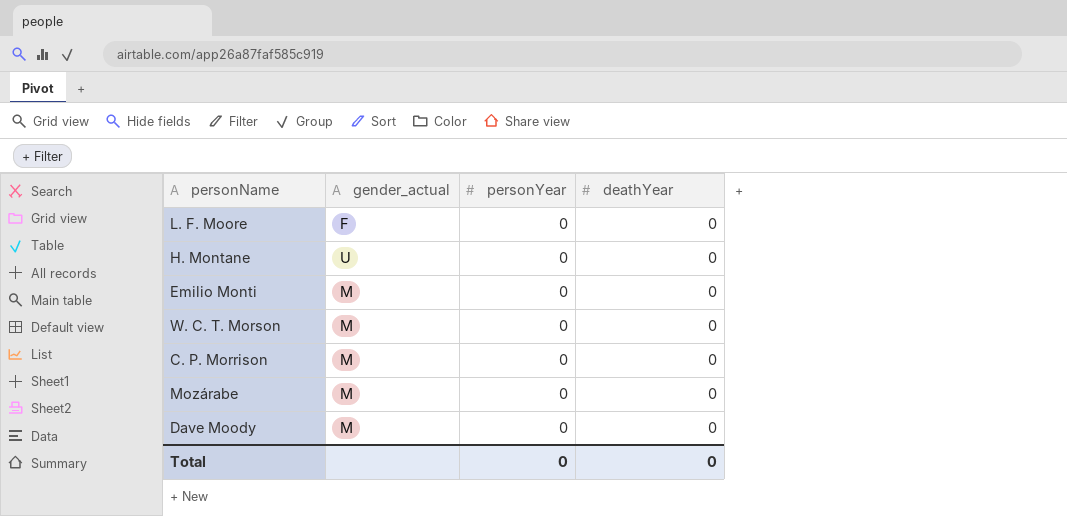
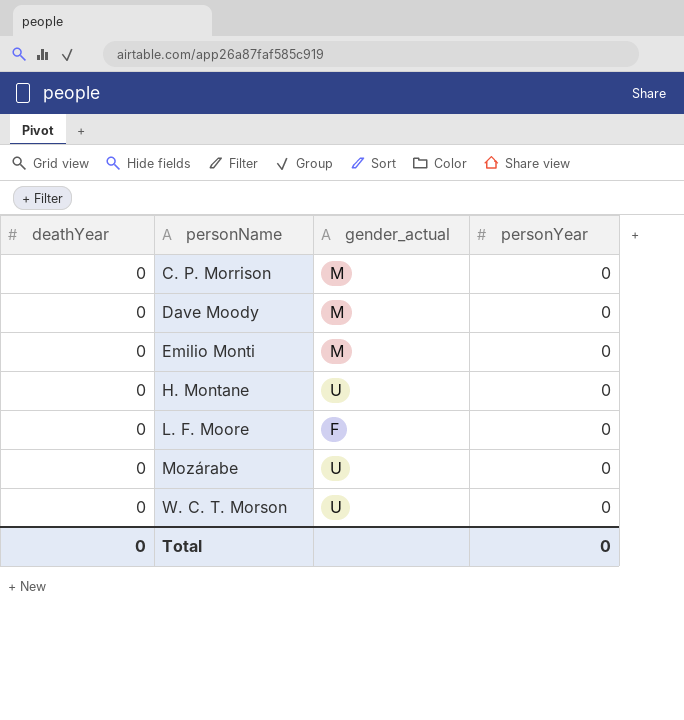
row order: none -> personName ascending
column deathYear | position: 4 -> 1
Mozárabe | gender_actual: M -> U
W. C. T. Morson | gender_actual: M -> U

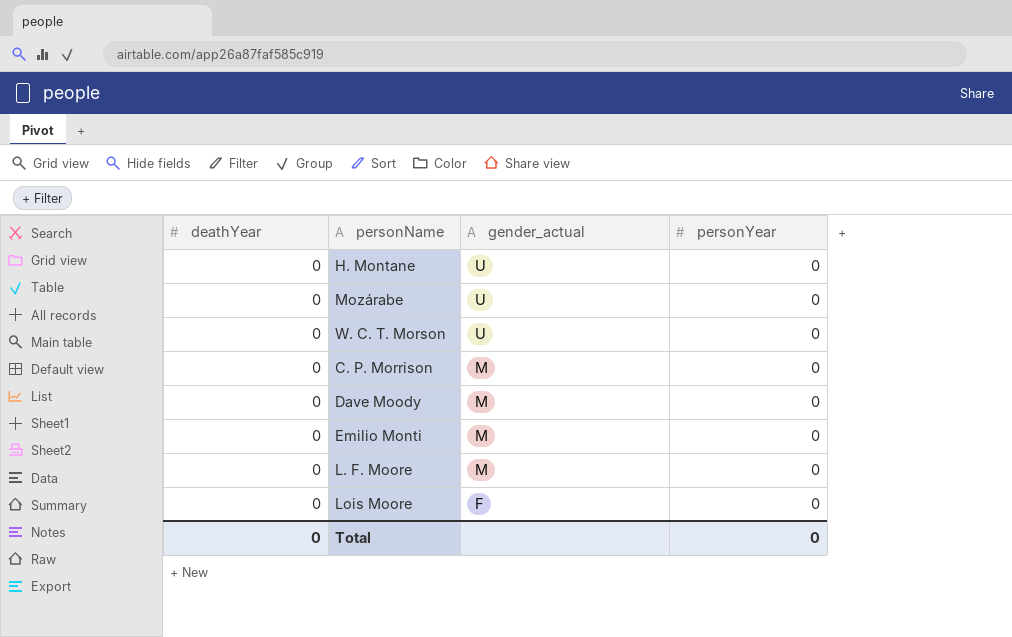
row order: personName ascending -> gender_actual descending
L. F. Moore | gender_actual: F -> M
row Lois Moore: none -> 0 | F | 0

